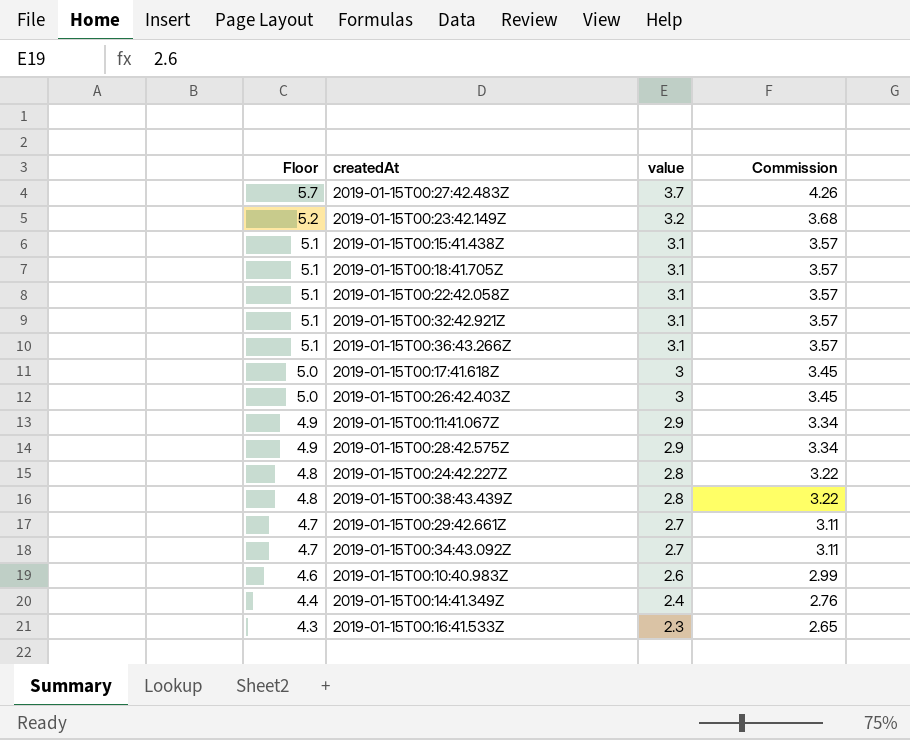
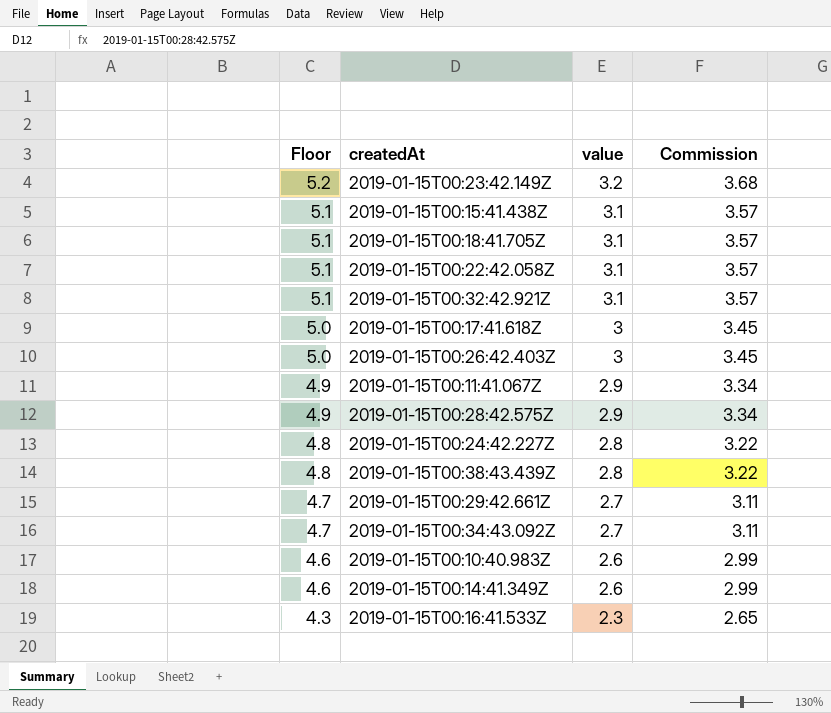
row 2019-01-15T00:27:42.483Z: 5.7 | 3.7 | 4.26 -> none
row 2019-01-15T00:36:43.266Z: 5.1 | 3.1 | 3.57 -> none
2019-01-15T00:14:41.349Z | Floor: 4.4 -> 4.6
2019-01-15T00:14:41.349Z | value: 2.4 -> 2.6
2019-01-15T00:14:41.349Z | Commission: 2.76 -> 2.99

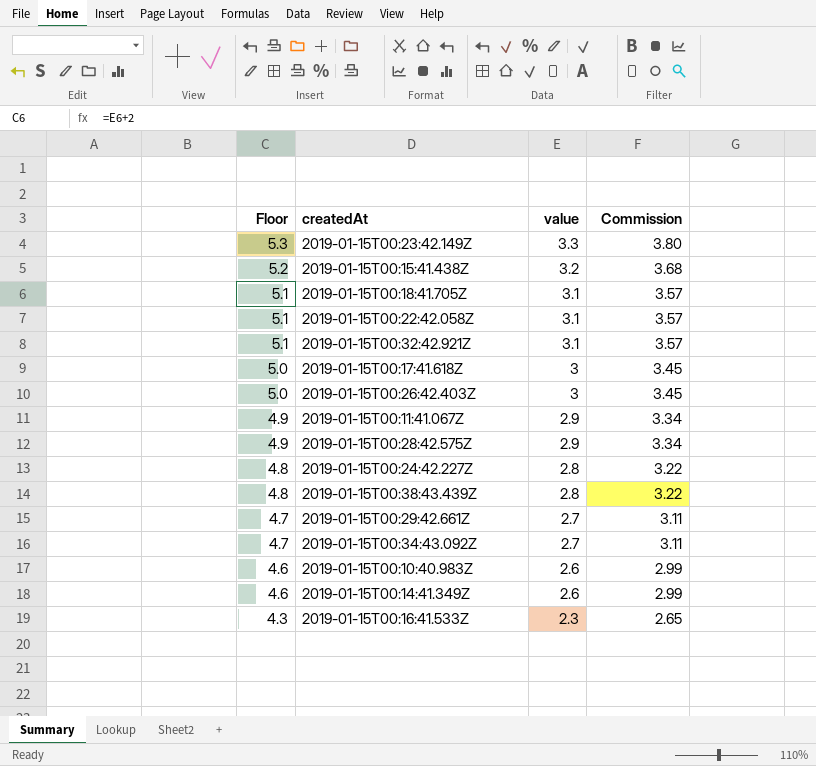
2019-01-15T00:23:42.149Z | Floor: 5.2 -> 5.3
2019-01-15T00:23:42.149Z | value: 3.2 -> 3.3
2019-01-15T00:23:42.149Z | Commission: 3.68 -> 3.80
2019-01-15T00:15:41.438Z | Floor: 5.1 -> 5.2
2019-01-15T00:15:41.438Z | value: 3.1 -> 3.2
2019-01-15T00:15:41.438Z | Commission: 3.57 -> 3.68

